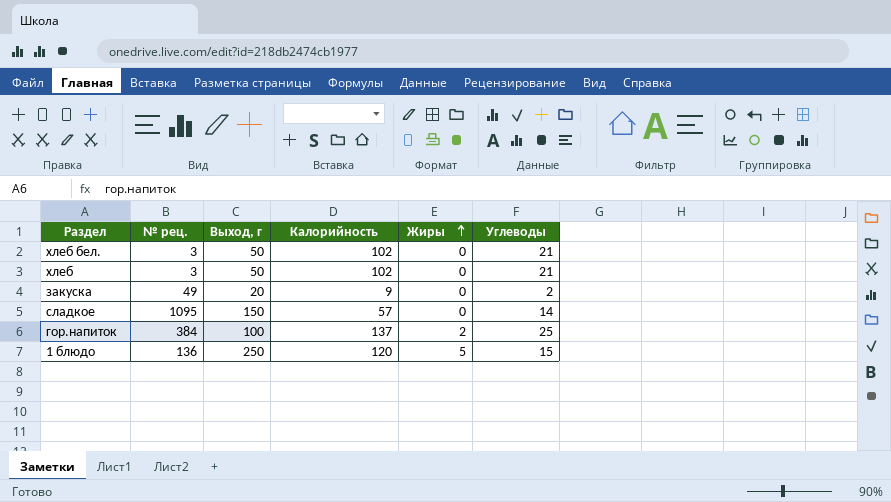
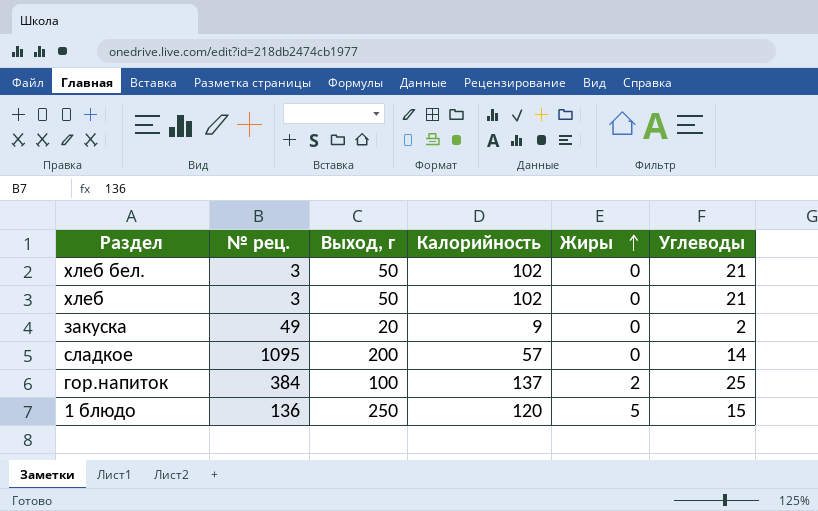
сладкое | Выход, г: 150 -> 200

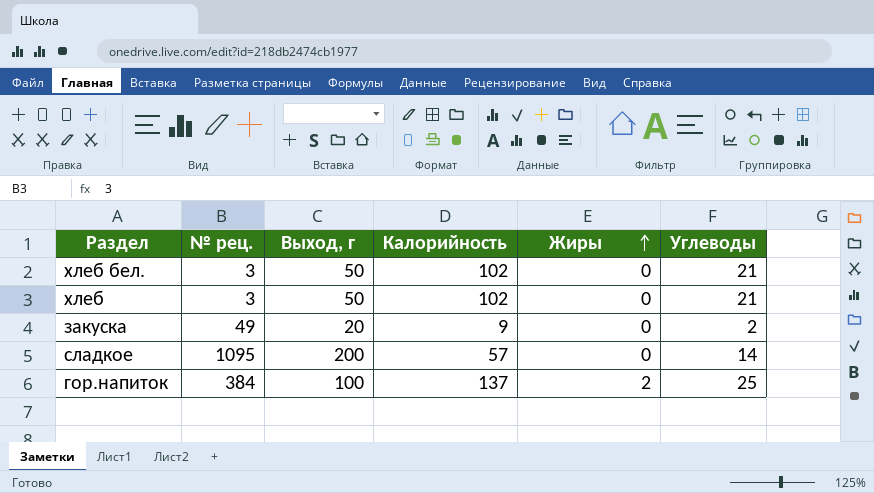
row 1 блюдо: 136 | 250 | 120 | 5 | 15 -> none

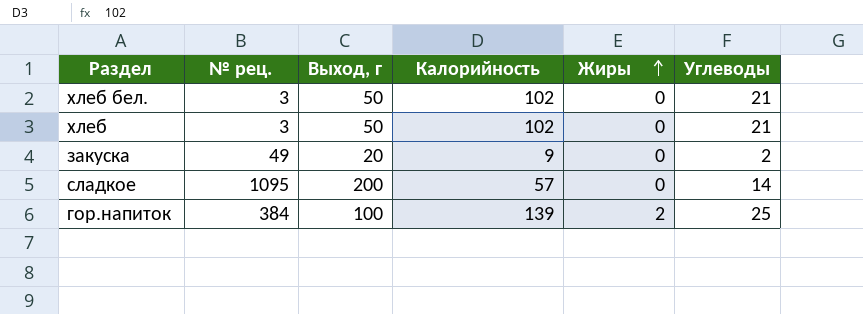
гор.напиток | Калорийность: 137 -> 139

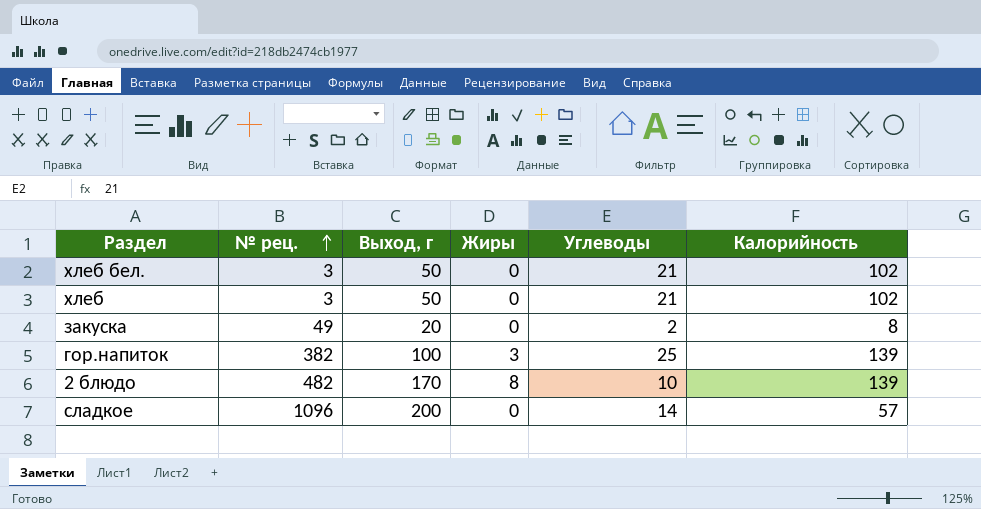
row order: Жиры ascending -> № рец. ascending
column Калорийность | position: 4 -> 6
закуска | Калорийность: 9 -> 8
гор.напиток | № рец.: 384 -> 382
гор.напиток | Жиры: 2 -> 3
row 2 блюдо: none -> 482 | 170 | 8 | 10 | 139
сладкое | № рец.: 1095 -> 1096

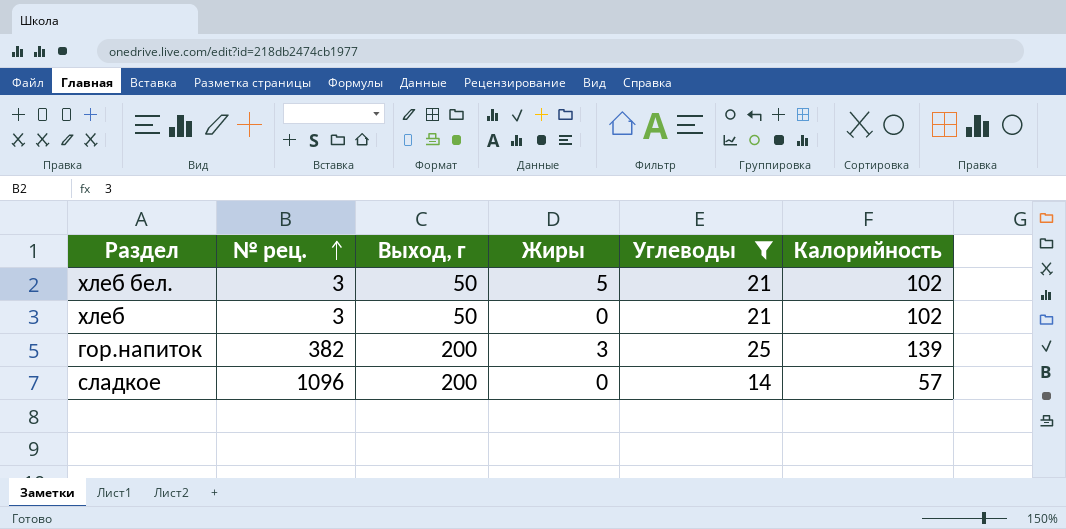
filter: none -> Углеводы >= 14
хлеб бел. | Жиры: 0 -> 5
гор.напиток | Выход, г: 100 -> 200

